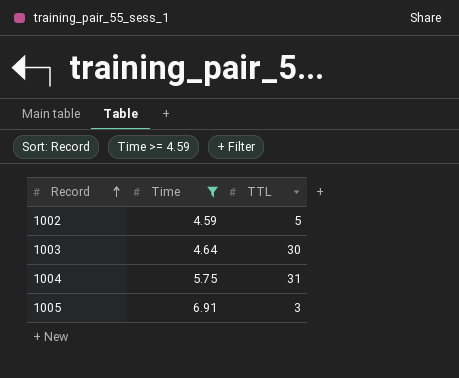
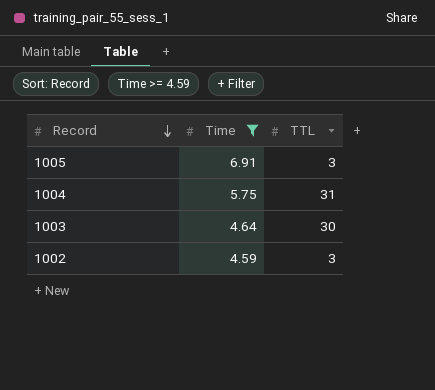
row order: Record ascending -> Record descending
1002 | TTL: 5 -> 3

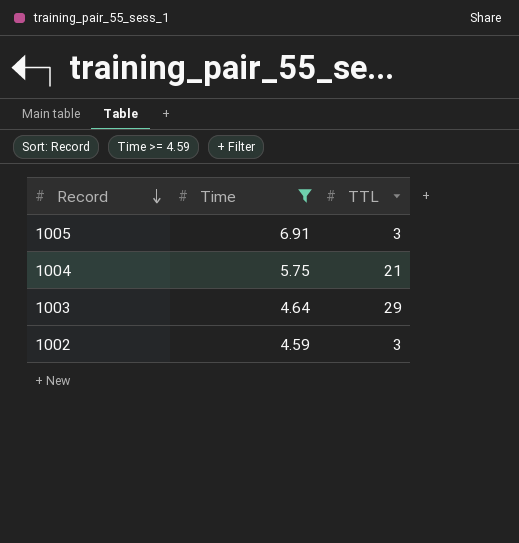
1004 | TTL: 31 -> 21
1003 | TTL: 30 -> 29

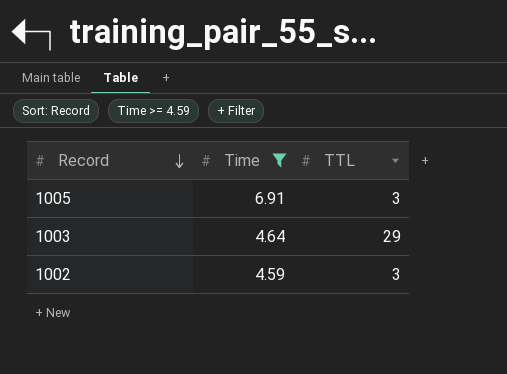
row 1004: 5.75 | 21 -> none

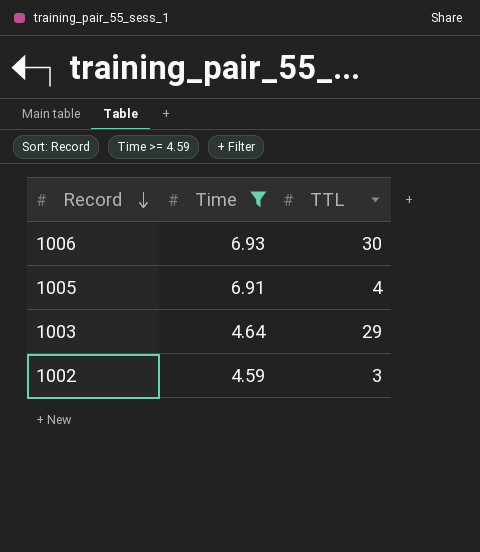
row 1006: none -> 6.93 | 30
1005 | TTL: 3 -> 4

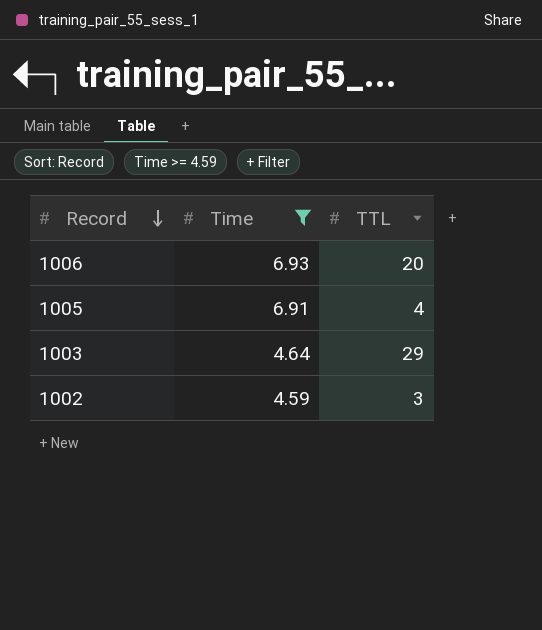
1006 | TTL: 30 -> 20

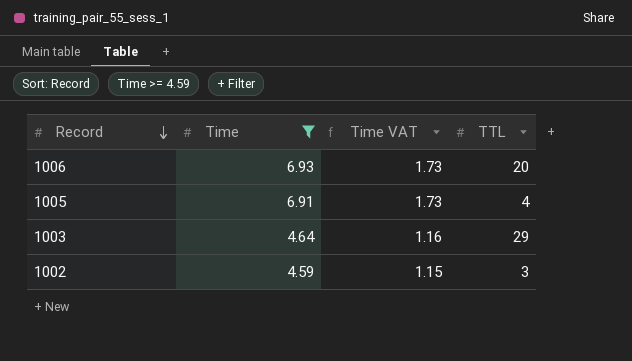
column Time VAT | formula: none -> [Time] * 0.25

